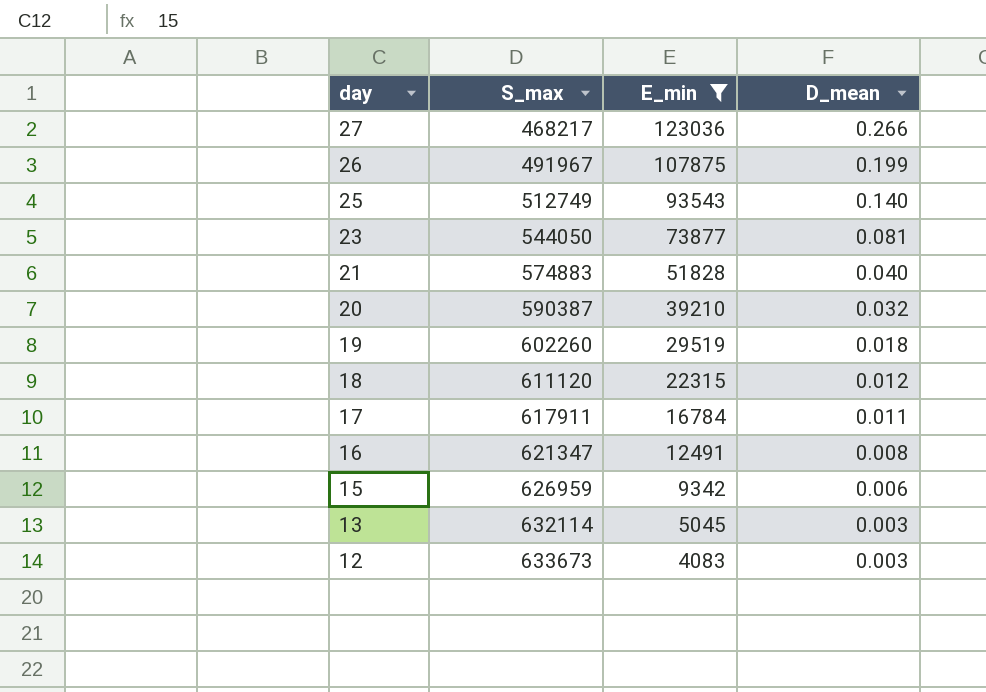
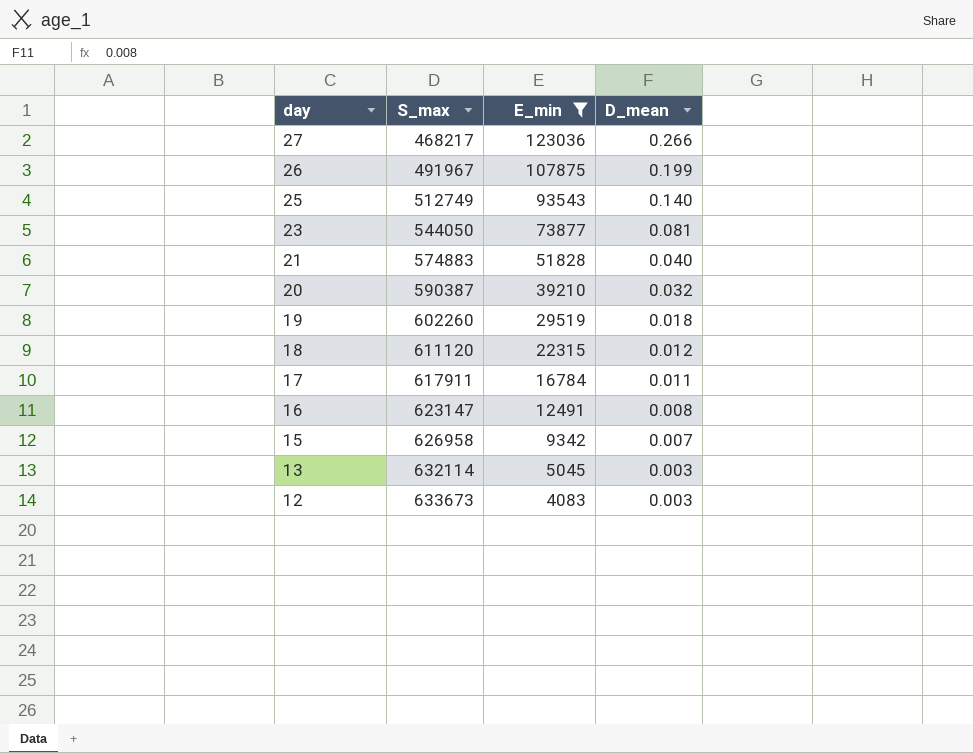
16 | S_max: 621347 -> 623147
15 | S_max: 626959 -> 626958
15 | D_mean: 0.006 -> 0.007

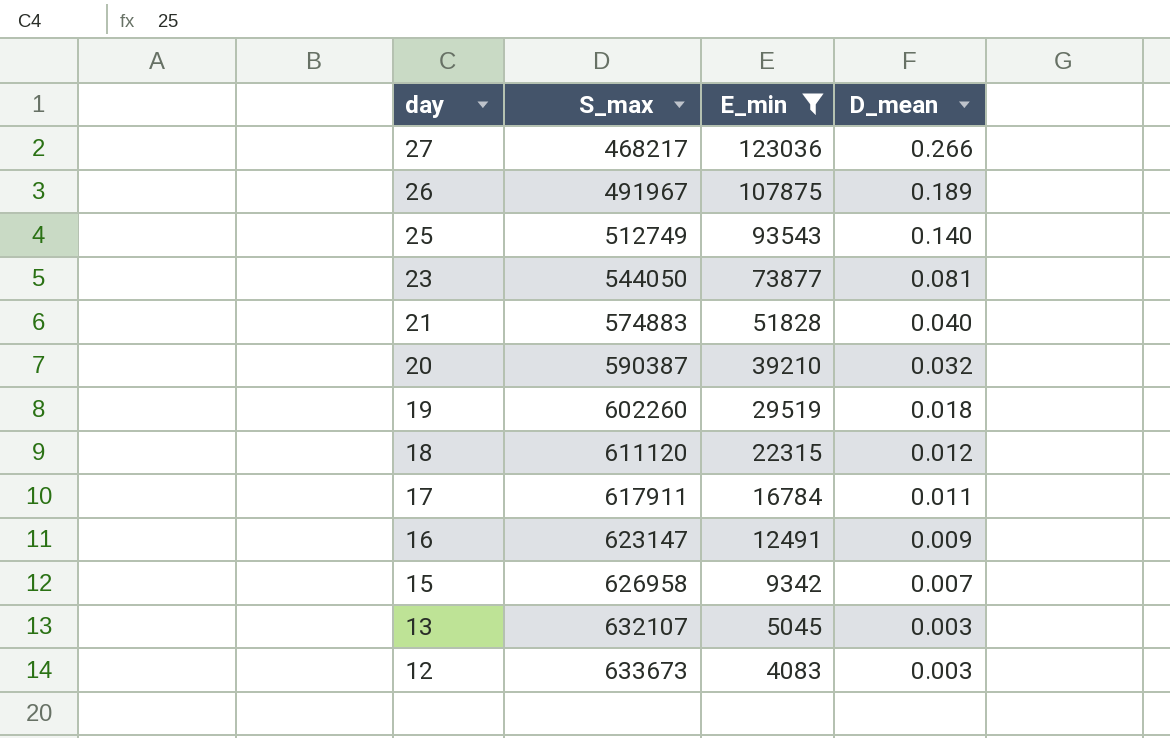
26 | D_mean: 0.199 -> 0.189
16 | D_mean: 0.008 -> 0.009
13 | S_max: 632114 -> 632107

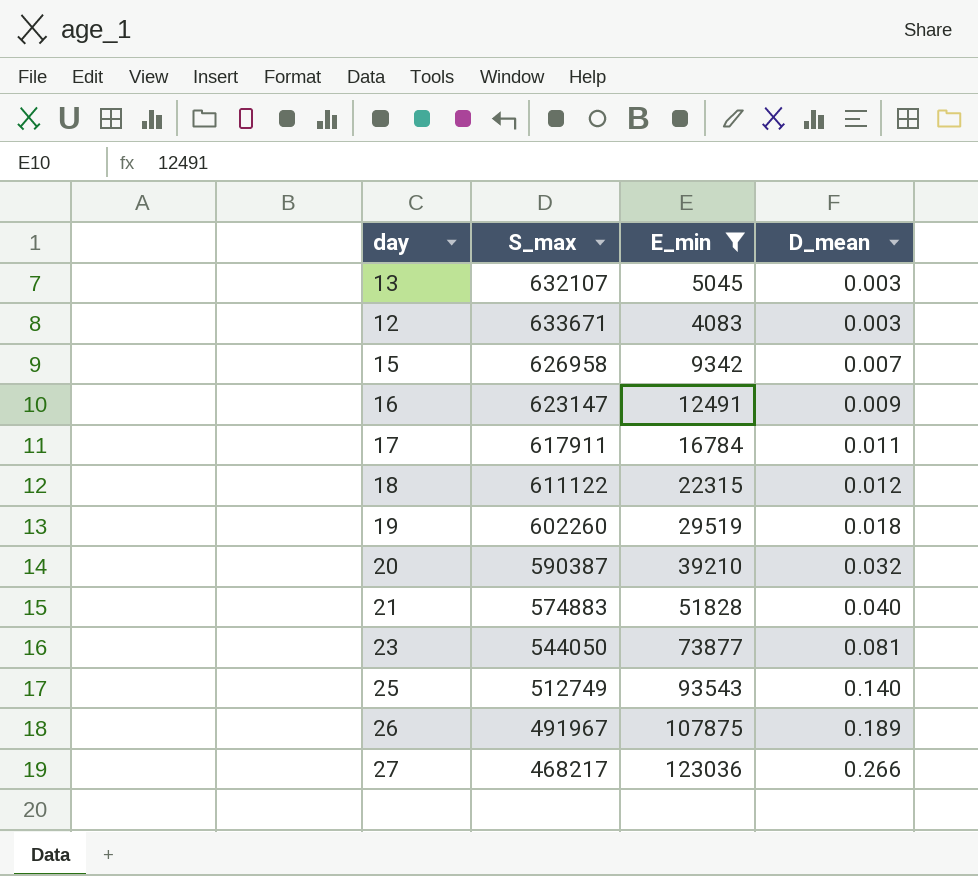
row order: day descending -> D_mean ascending
12 | S_max: 633673 -> 633671
18 | S_max: 611120 -> 611122

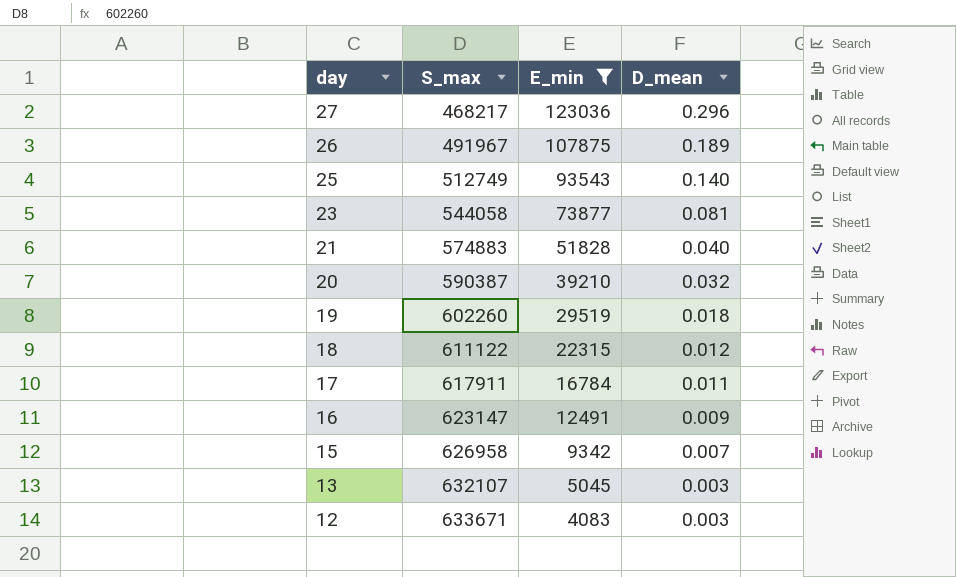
row order: D_mean ascending -> day descending
27 | D_mean: 0.266 -> 0.296
23 | S_max: 544050 -> 544058

